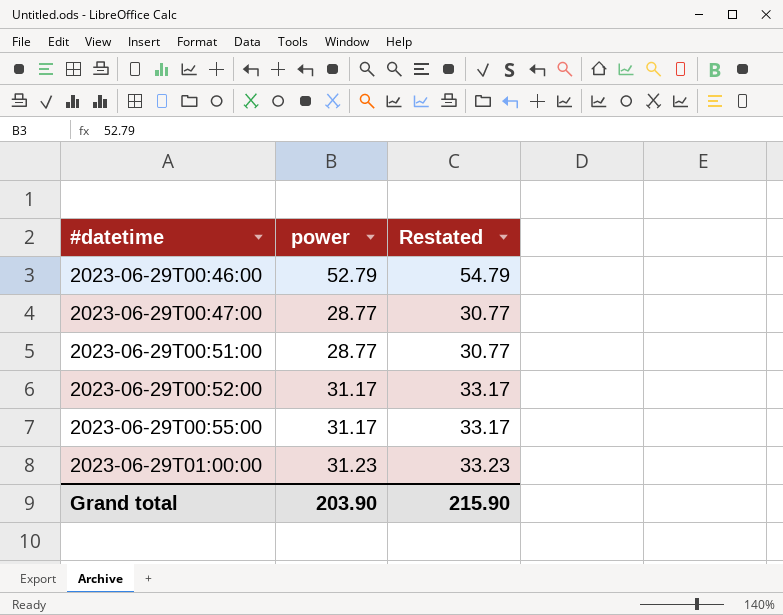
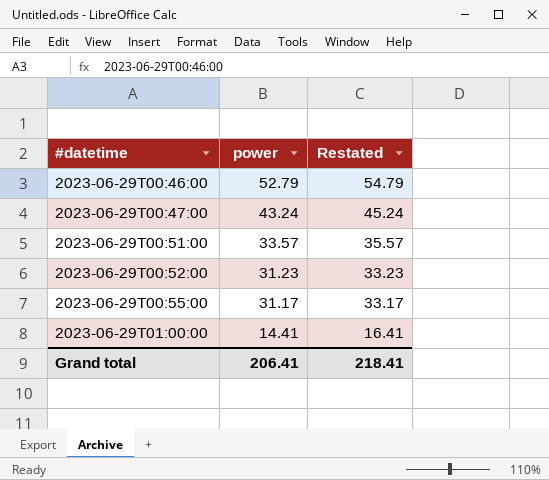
2023-06-29T00:47:00 | power: 28.77 -> 43.24
2023-06-29T00:47:00 | Restated: 30.77 -> 45.24
2023-06-29T00:51:00 | power: 28.77 -> 33.57
2023-06-29T00:51:00 | Restated: 30.77 -> 35.57
2023-06-29T00:52:00 | power: 31.17 -> 31.23
2023-06-29T00:52:00 | Restated: 33.17 -> 33.23
2023-06-29T01:00:00 | power: 31.23 -> 14.41
2023-06-29T01:00:00 | Restated: 33.23 -> 16.41
Grand total | power: 203.90 -> 206.41
Grand total | Restated: 215.90 -> 218.41

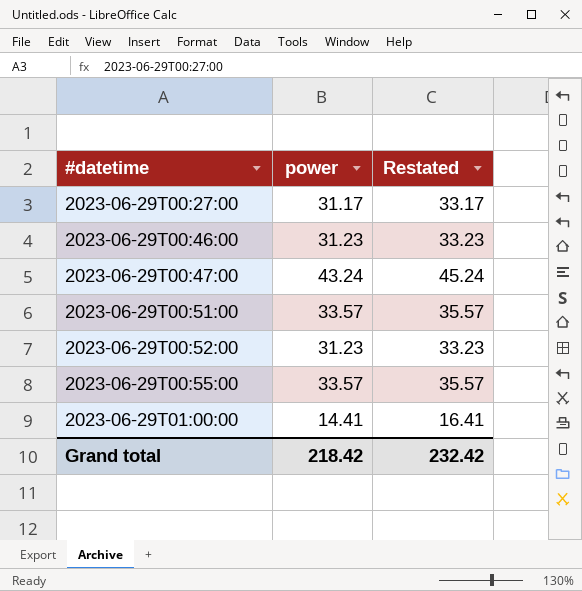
row 2023-06-29T00:27:00: none -> 31.17 | 33.17
2023-06-29T00:46:00 | power: 52.79 -> 31.23
2023-06-29T00:46:00 | Restated: 54.79 -> 33.23
2023-06-29T00:55:00 | power: 31.17 -> 33.57
2023-06-29T00:55:00 | Restated: 33.17 -> 35.57
Grand total | power: 206.41 -> 218.42
Grand total | Restated: 218.41 -> 232.42

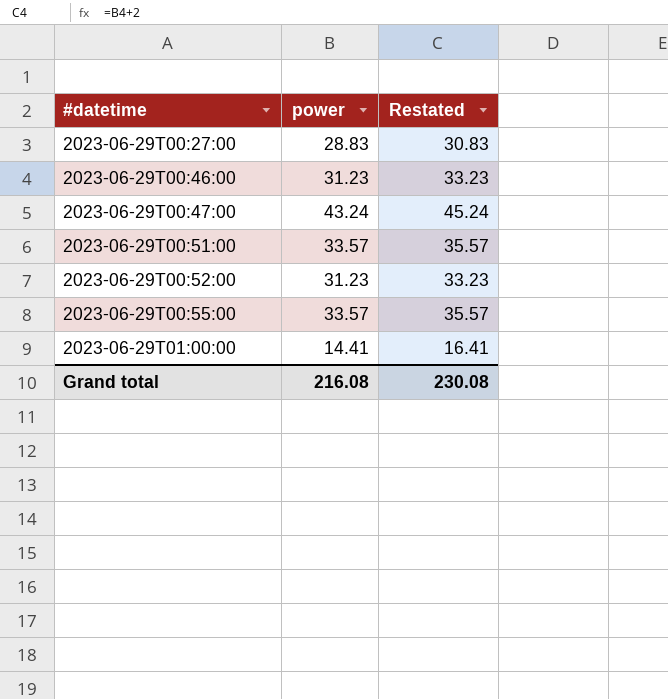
2023-06-29T00:27:00 | power: 31.17 -> 28.83
2023-06-29T00:27:00 | Restated: 33.17 -> 30.83
Grand total | power: 218.42 -> 216.08
Grand total | Restated: 232.42 -> 230.08

